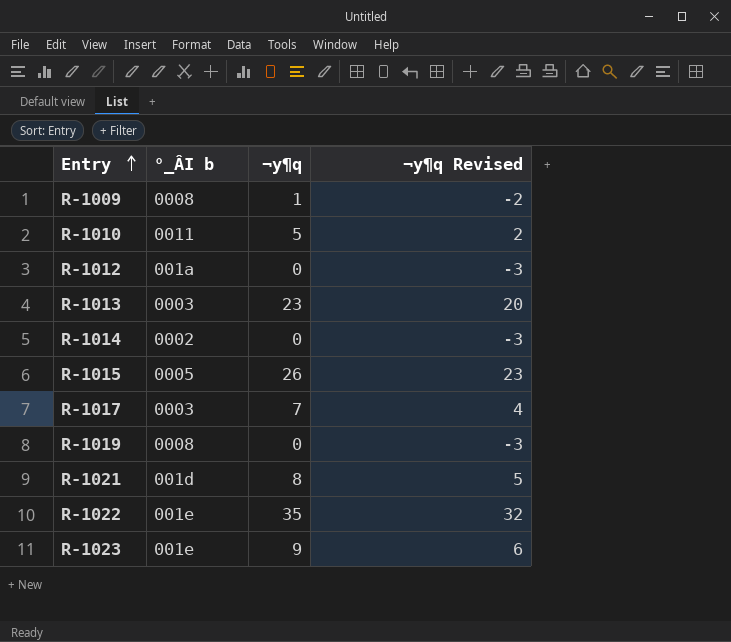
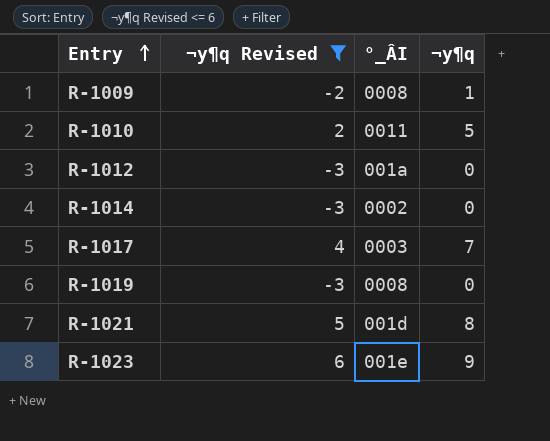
filter: none -> ¬y¶q Revised <= 6
column ¬y¶q Revised | position: 4 -> 2
column name: °_ÂI b -> °_ÂI

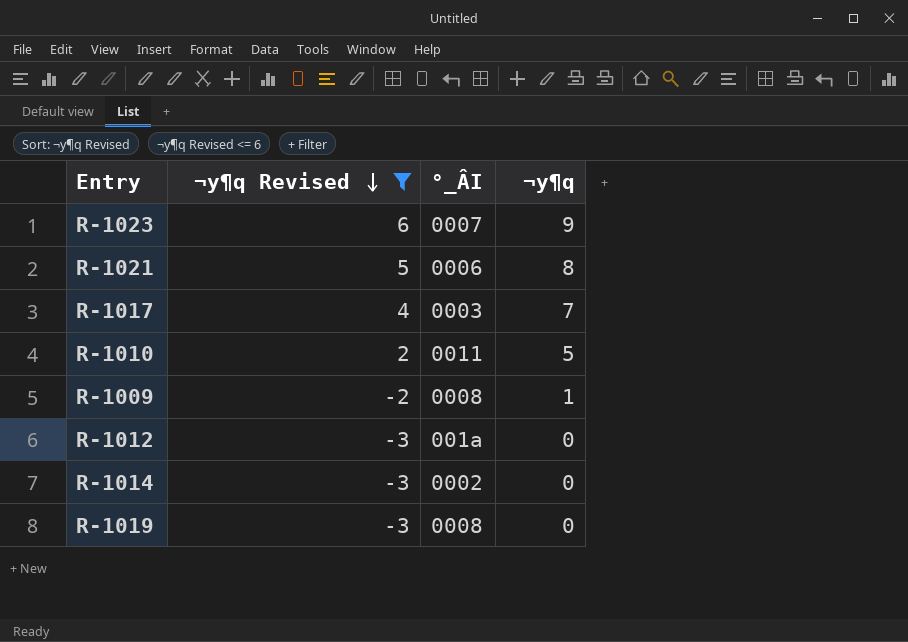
row order: Entry ascending -> ¬y¶q Revised descending
R-1023 | °_ÂI: 001e -> 0007
R-1021 | °_ÂI: 001d -> 0006

